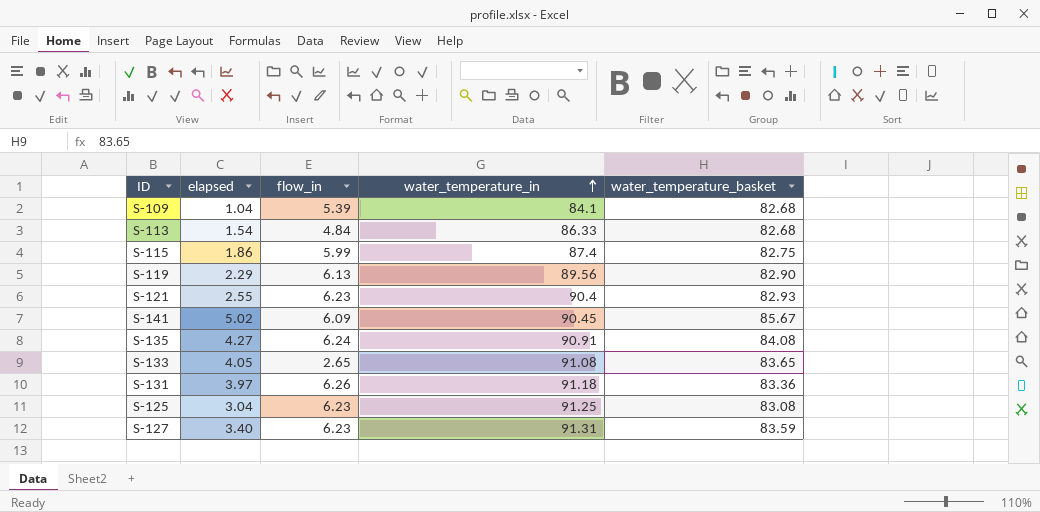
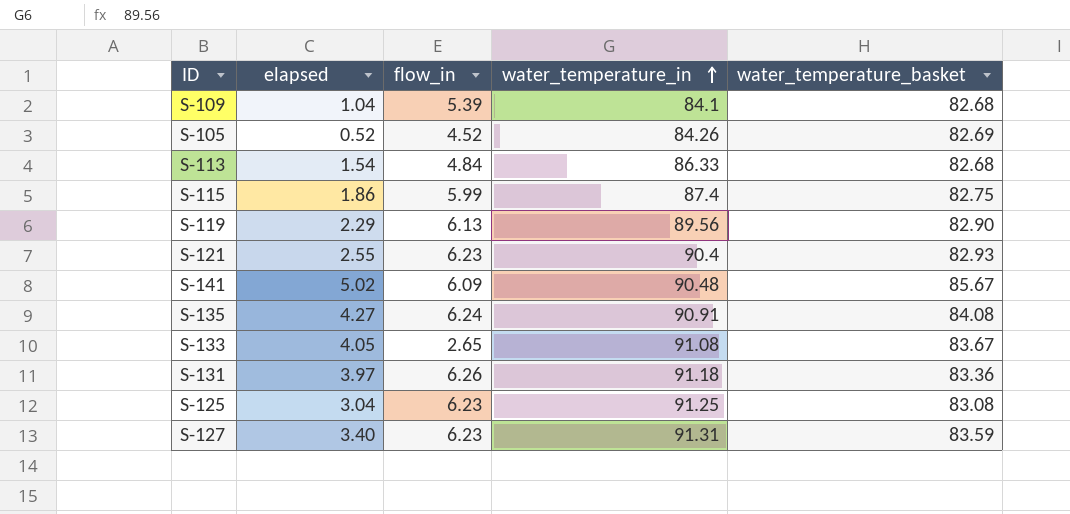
row S-105: none -> 0.52 | 4.52 | 84.26 | 82.69
S-141 | water_temperature_in: 90.45 -> 90.48
S-133 | water_temperature_basket: 83.65 -> 83.67

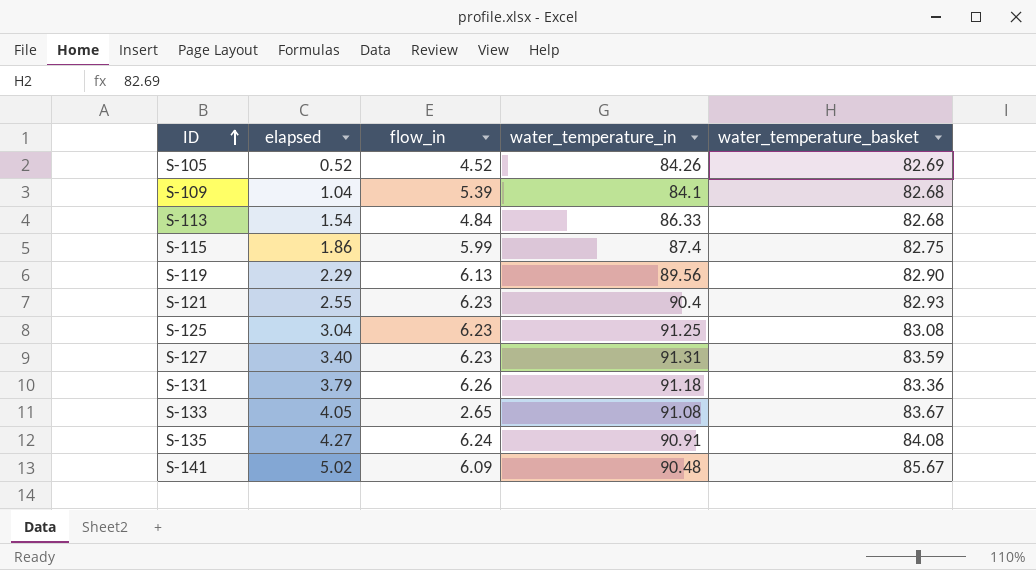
row order: water_temperature_in ascending -> ID ascending
S-131 | elapsed: 3.97 -> 3.79

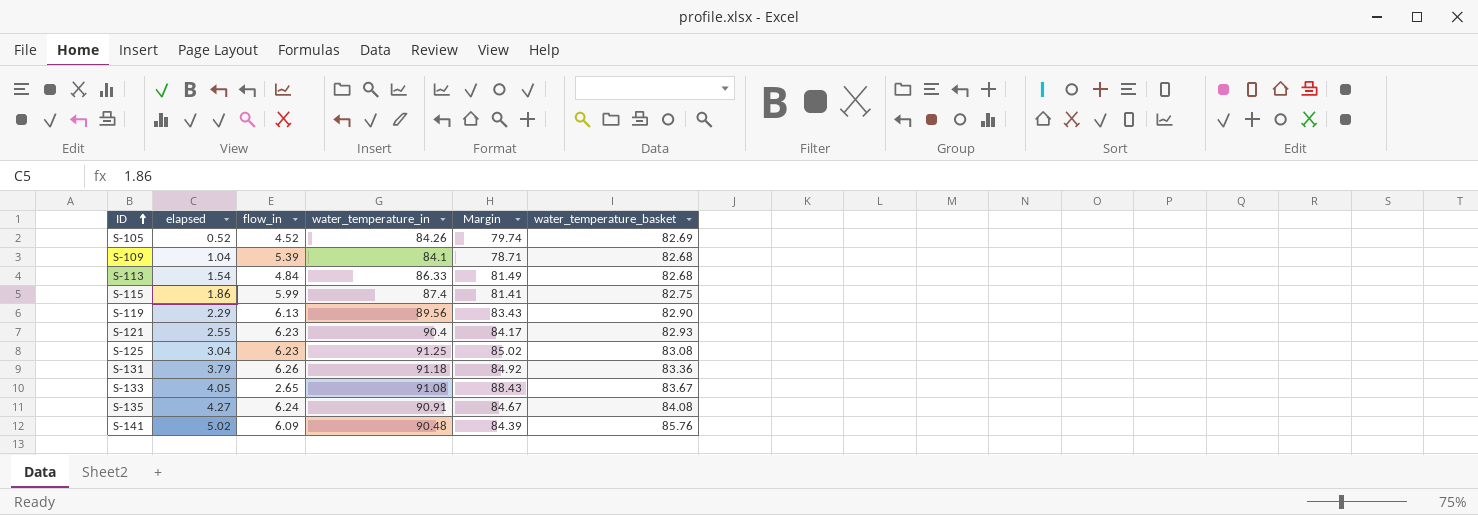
column Margin | formula: none -> [water_temperature_in] - [flow_in]
row S-127: 3.40 | 6.23 | 91.31 | 83.59 -> none
S-141 | water_temperature_basket: 85.67 -> 85.76

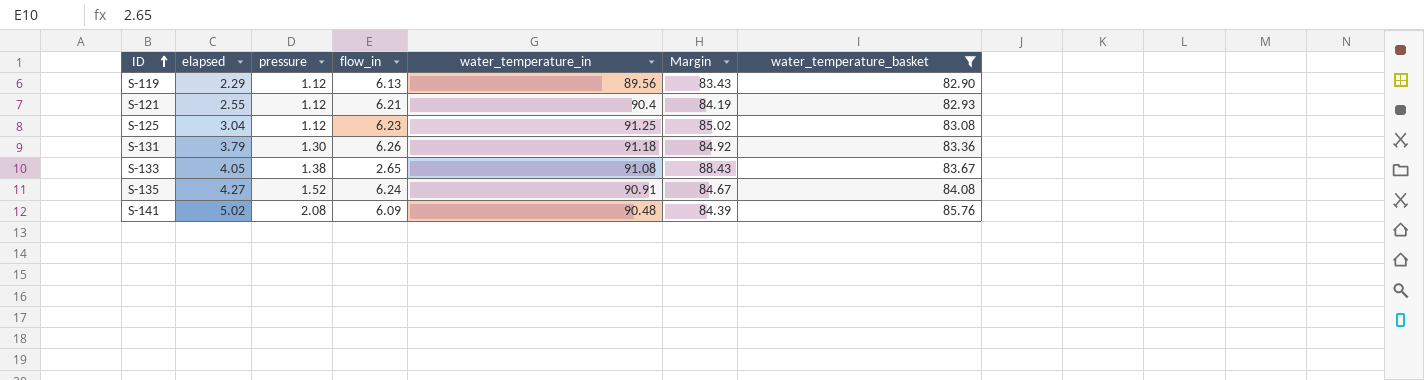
filter: none -> water_temperature_basket >= 82.90
column pressure | position: none -> 3
S-121 | flow_in: 6.23 -> 6.21
S-121 | Margin: 84.17 -> 84.19

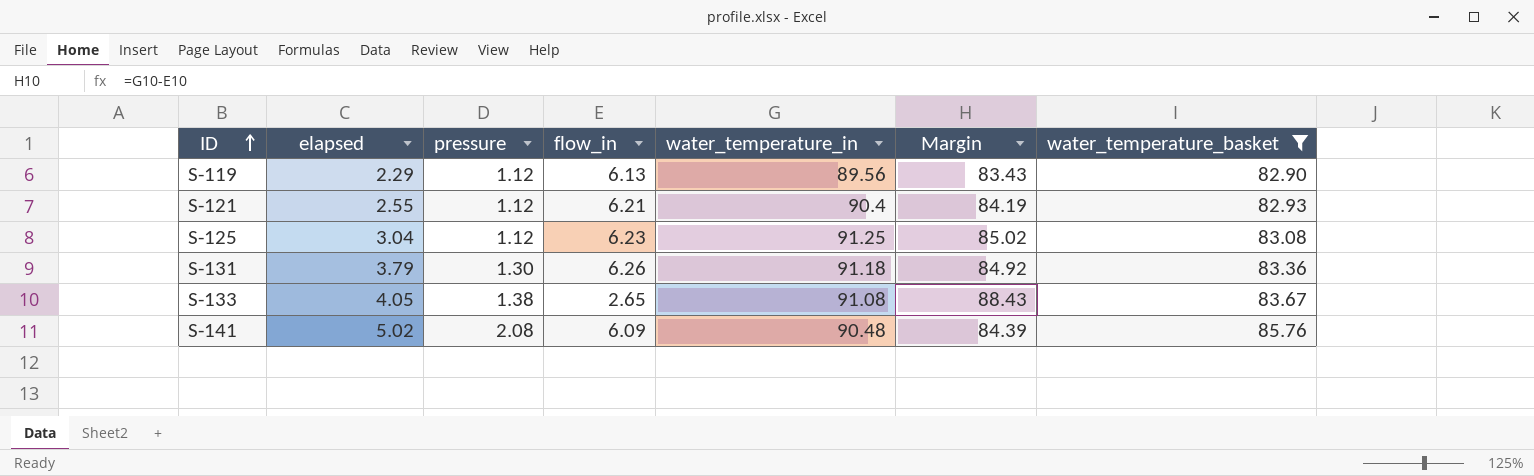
row S-135: 4.27 | 1.52 | 6.24 | 90.91 | 84.67 | 84.08 -> none

